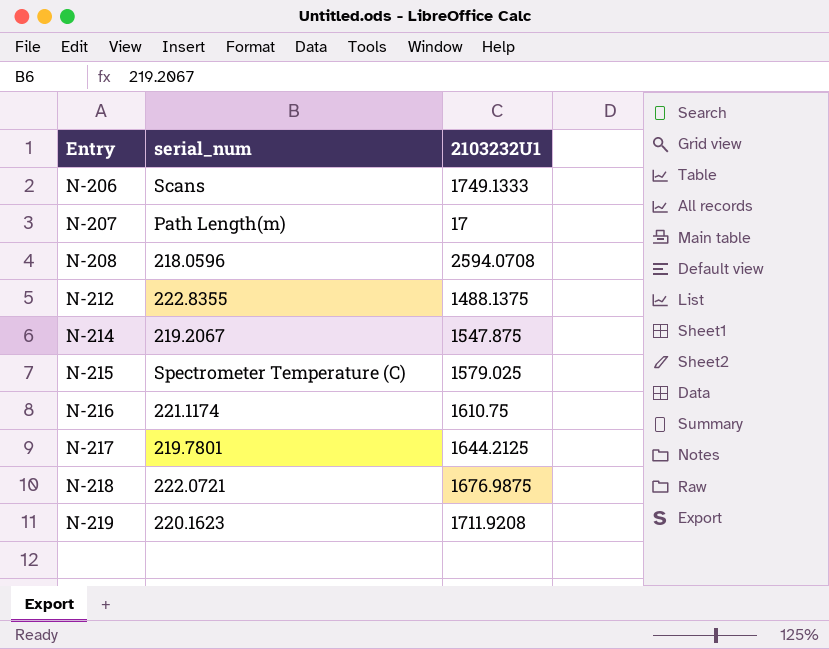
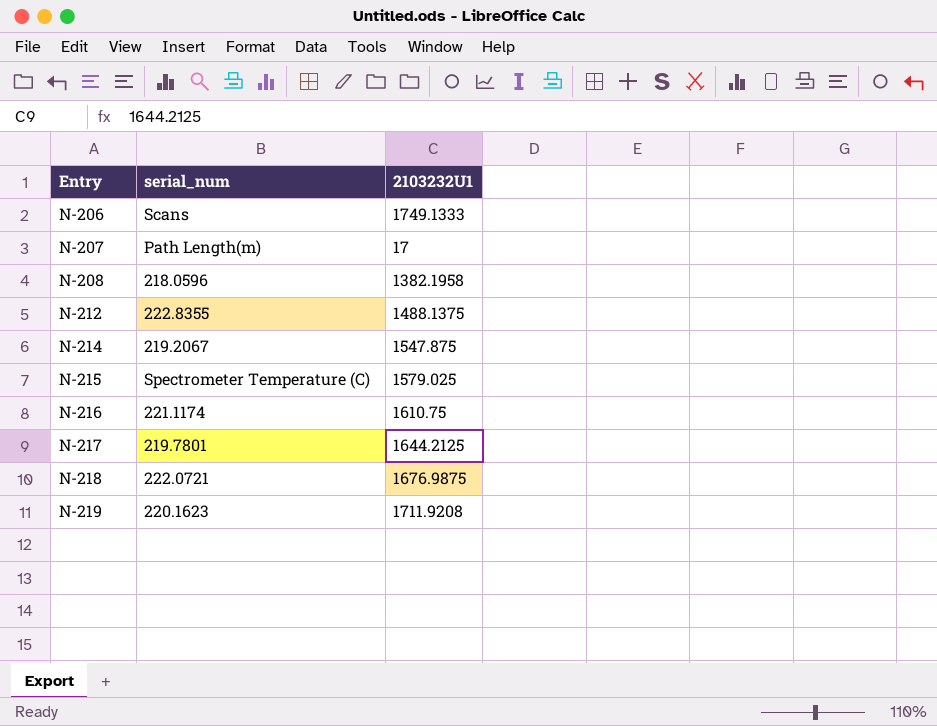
N-208 | 2103232U1: 2594.0708 -> 1382.1958

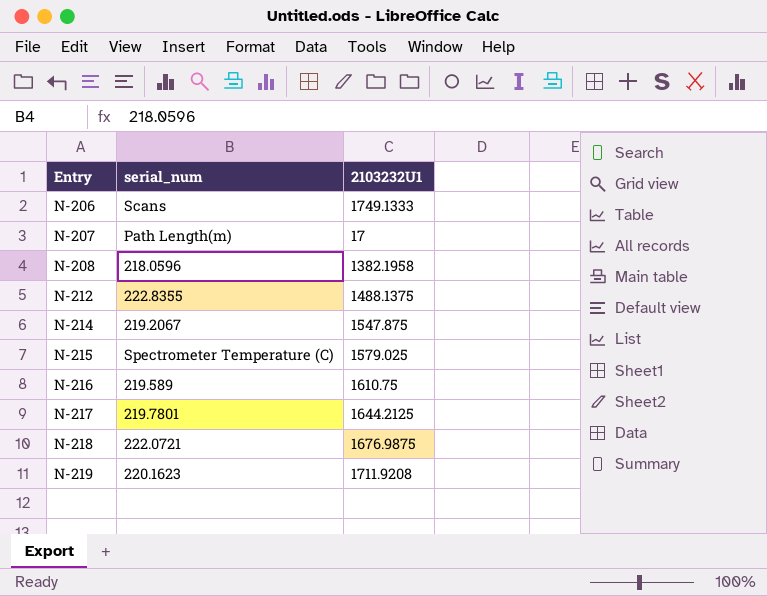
N-216 | serial_num: 221.1174 -> 219.589

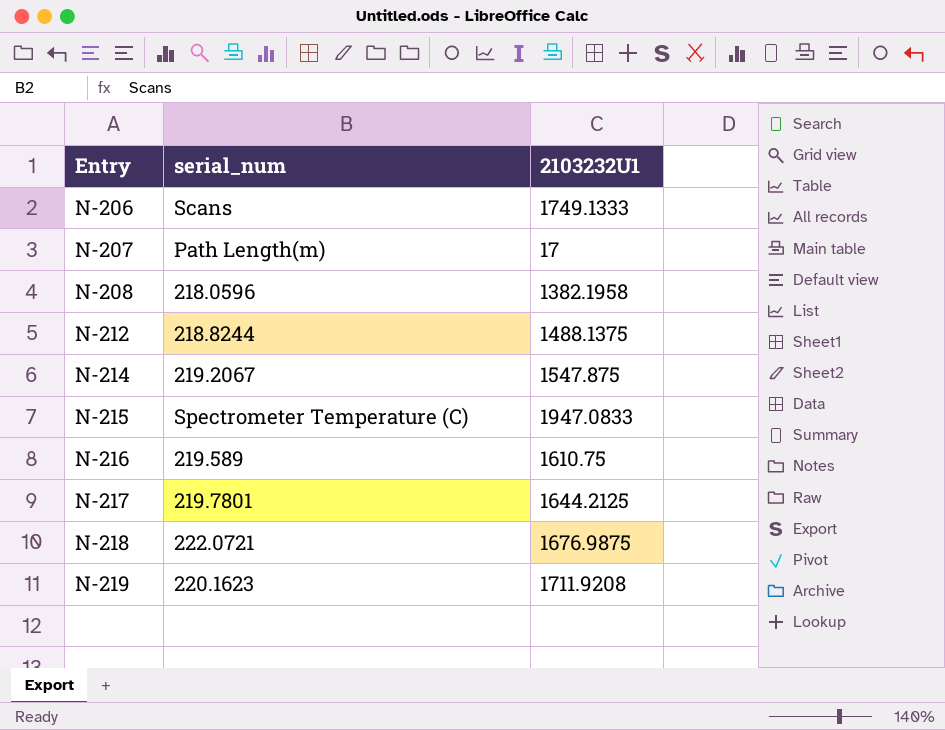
N-212 | serial_num: 222.8355 -> 218.8244
N-215 | 2103232U1: 1579.025 -> 1947.0833

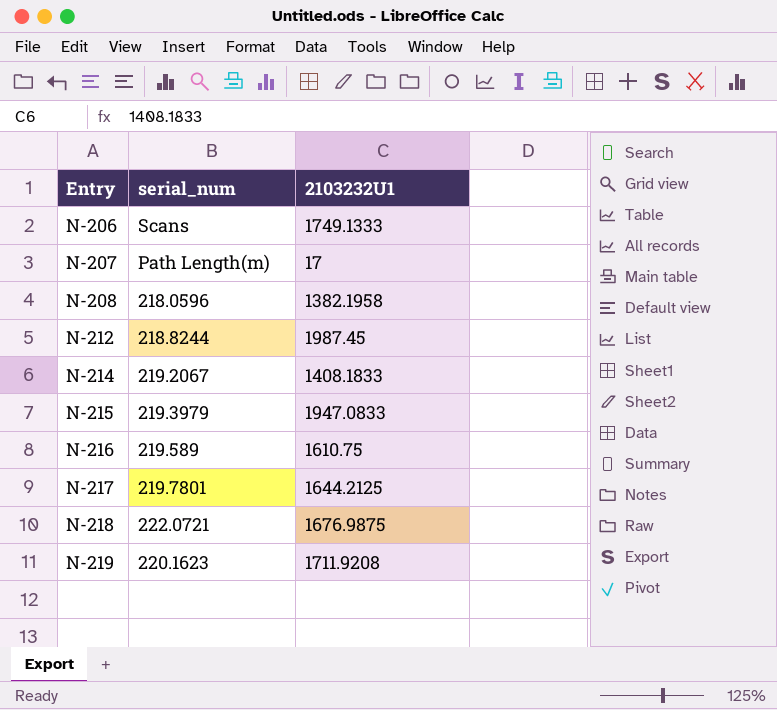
N-212 | 2103232U1: 1488.1375 -> 1987.45
N-214 | 2103232U1: 1547.875 -> 1408.1833
N-215 | serial_num: Spectrometer Temperature (C) -> 219.3979

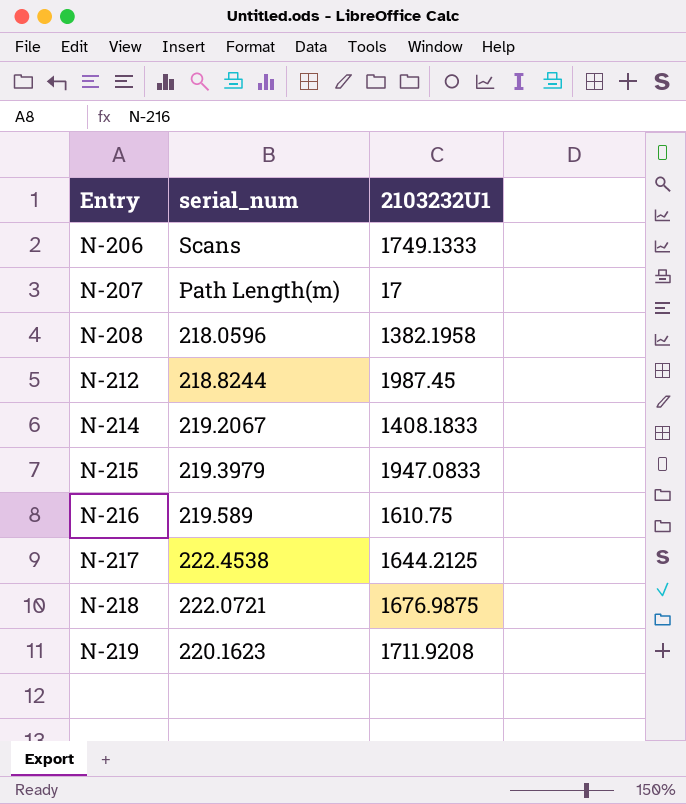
N-217 | serial_num: 219.7801 -> 222.4538

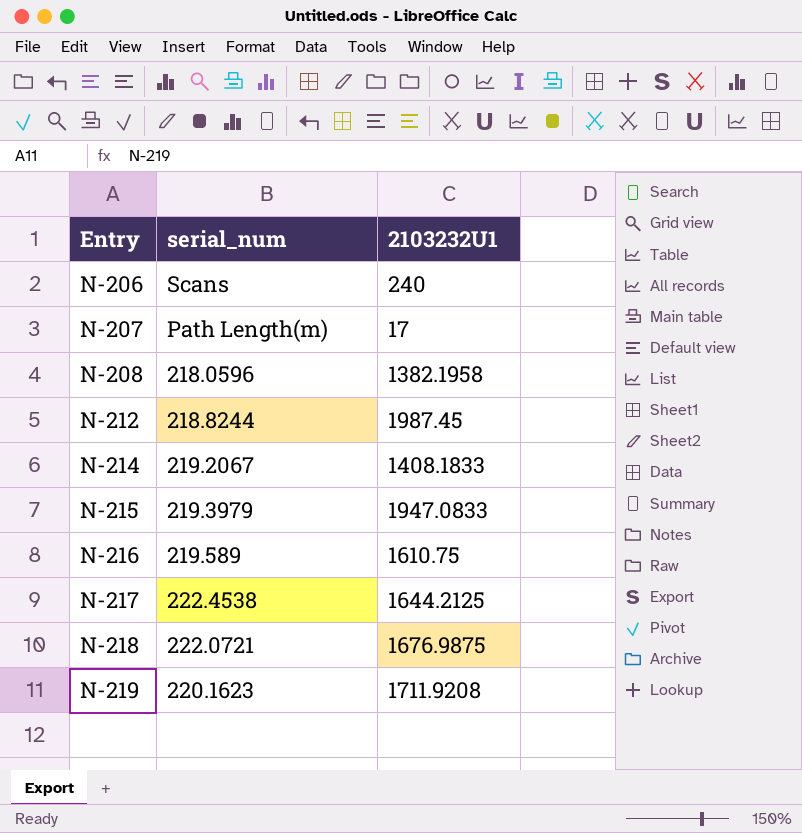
N-206 | 2103232U1: 1749.1333 -> 240

